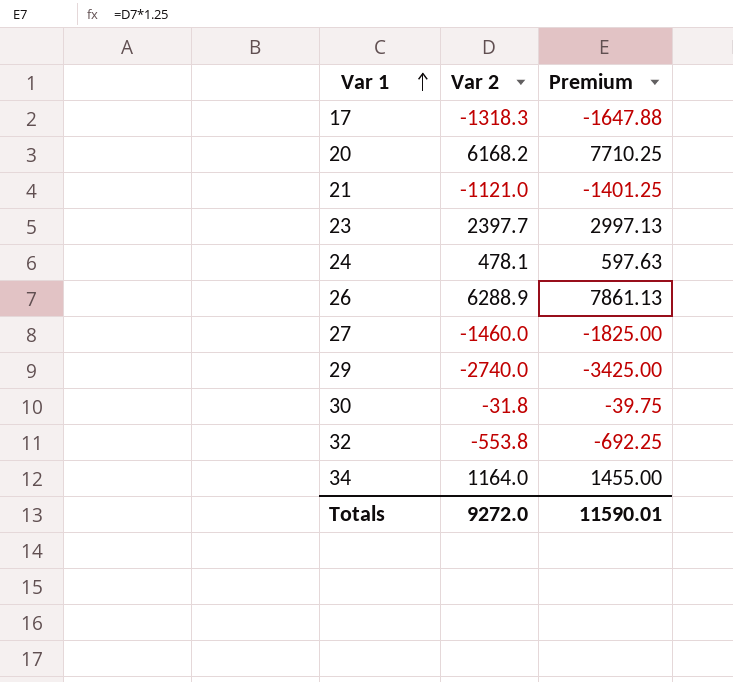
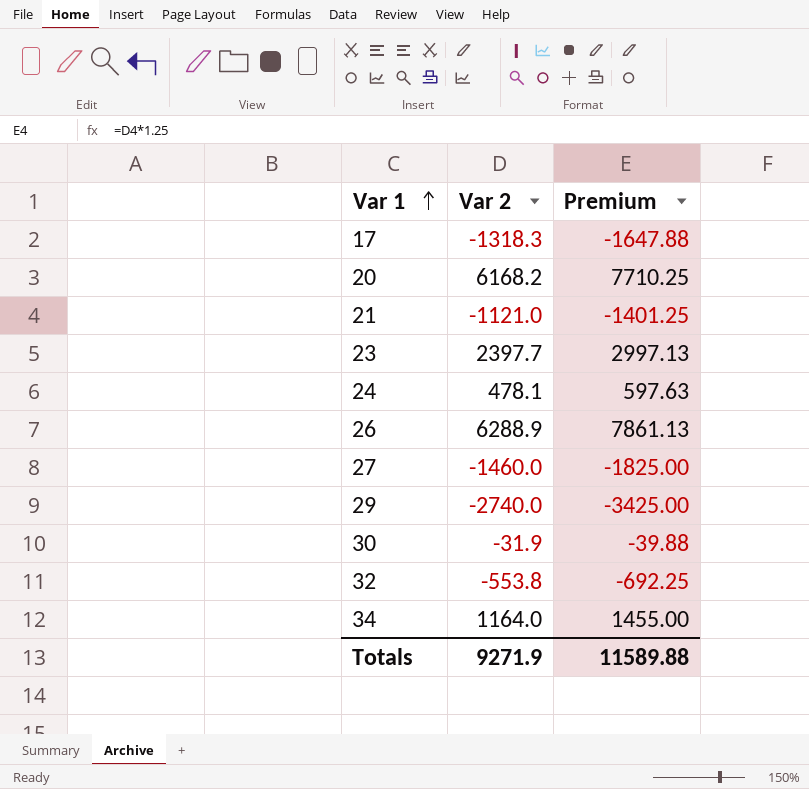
30 | Var 2: -31.8 -> -31.9
30 | Premium: -39.75 -> -39.88
Totals | Var 2: 9272.0 -> 9271.9
Totals | Premium: 11590.01 -> 11589.88

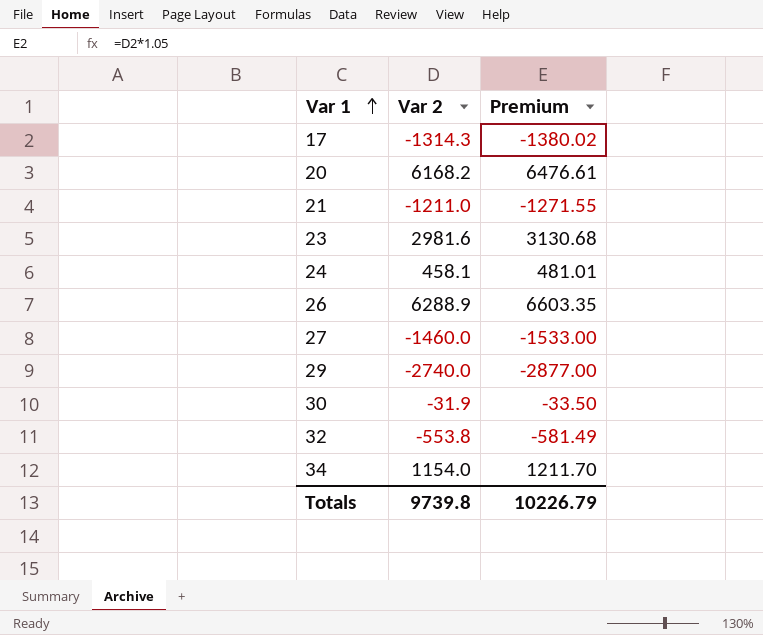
column Premium | formula: [Var 2] * 1.25 -> [Var 2] * 1.05
17 | Var 2: -1318.3 -> -1314.3
21 | Var 2: -1121.0 -> -1211.0
23 | Var 2: 2397.7 -> 2981.6
24 | Var 2: 478.1 -> 458.1
34 | Var 2: 1164.0 -> 1154.0
Totals | Var 2: 9271.9 -> 9739.8
Totals | Premium: 11589.88 -> 10226.79

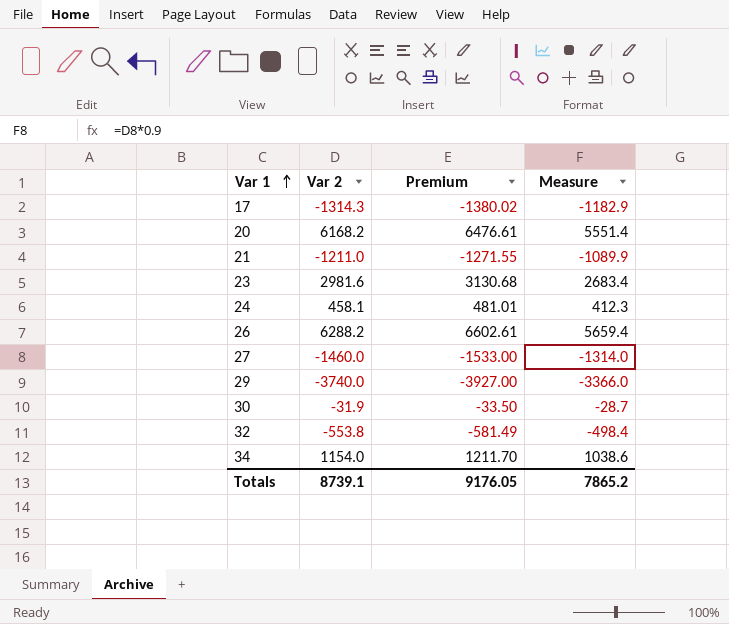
column Measure | formula: none -> [Var 2] * 0.9
26 | Var 2: 6288.9 -> 6288.2
26 | Premium: 6603.35 -> 6602.61
29 | Var 2: -2740.0 -> -3740.0
29 | Premium: -2877.00 -> -3927.00
Totals | Var 2: 9739.8 -> 8739.1
Totals | Premium: 10226.79 -> 9176.05

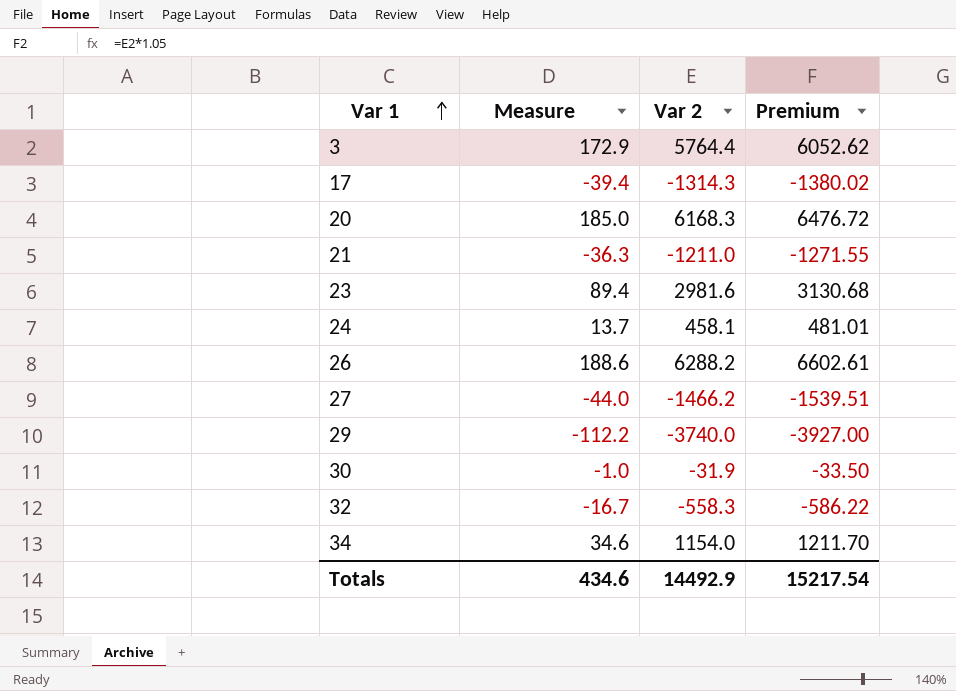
column Measure | formula: [Var 2] * 0.9 -> [Var 2] * 0.03
column Measure | position: 4 -> 2
row 3: none -> 172.9 | 5764.4 | 6052.62
20 | Var 2: 6168.2 -> 6168.3
20 | Premium: 6476.61 -> 6476.72
27 | Var 2: -1460.0 -> -1466.2
27 | Premium: -1533.00 -> -1539.51
32 | Var 2: -553.8 -> -558.3
32 | Premium: -581.49 -> -586.22
Totals | Measure: 7865.2 -> 434.6
Totals | Var 2: 8739.1 -> 14492.9
Totals | Premium: 9176.05 -> 15217.54

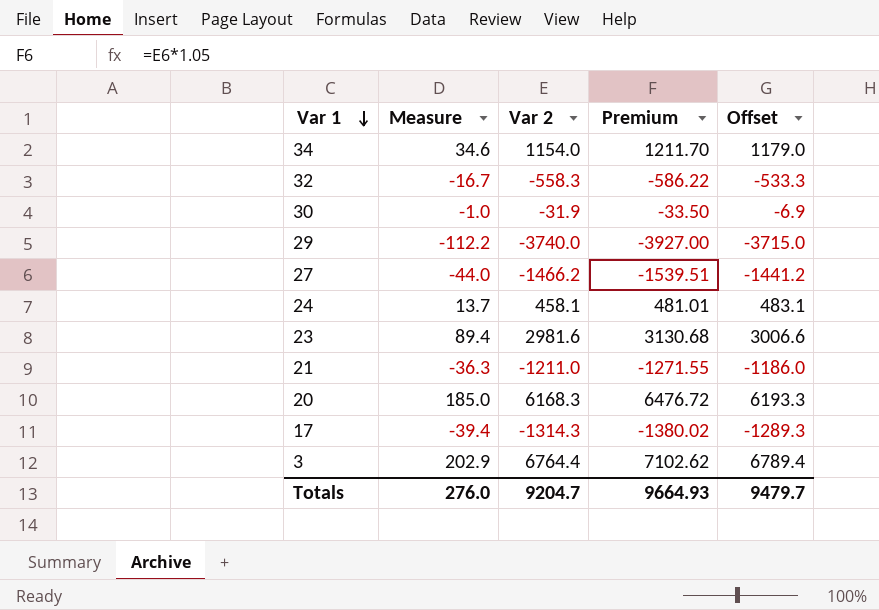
row order: Var 1 ascending -> Var 1 descending
column Offset | formula: none -> [Var 2] + 25
row 26: 188.6 | 6288.2 | 6602.61 -> none
3 | Measure: 172.9 -> 202.9
3 | Var 2: 5764.4 -> 6764.4
3 | Premium: 6052.62 -> 7102.62
Totals | Measure: 434.6 -> 276.0
Totals | Var 2: 14492.9 -> 9204.7
Totals | Premium: 15217.54 -> 9664.93

